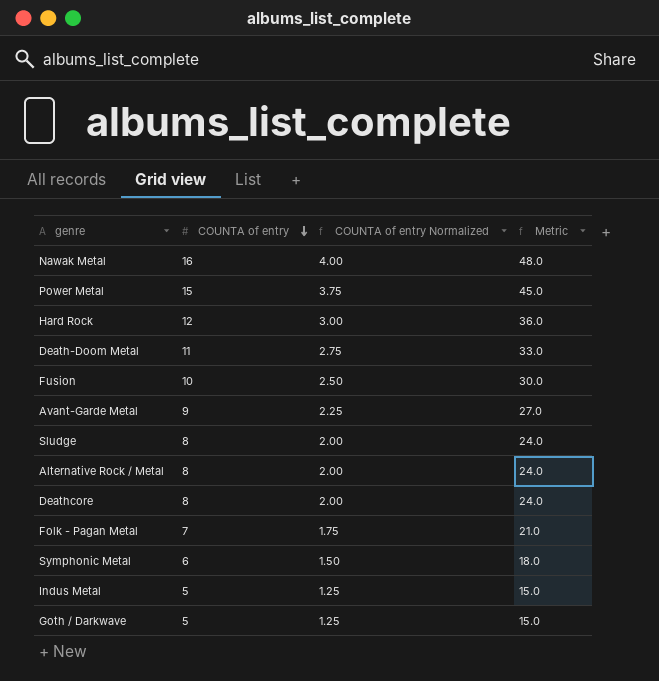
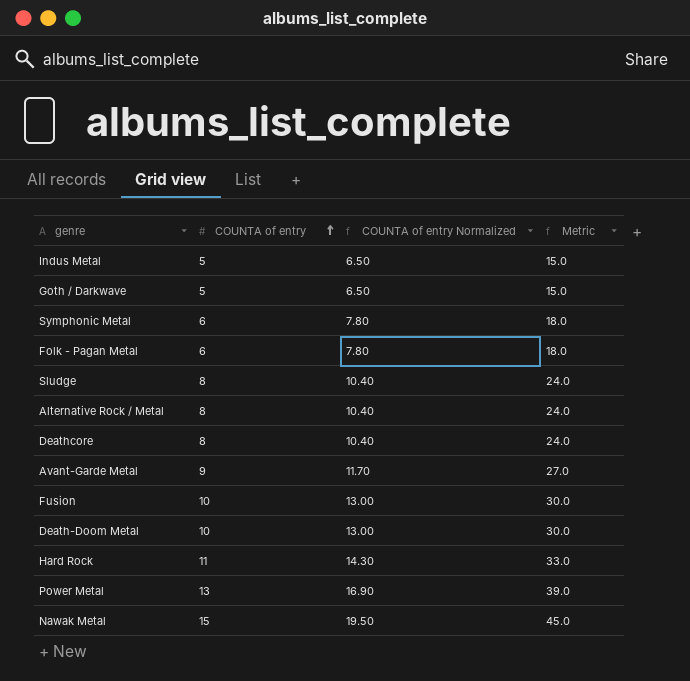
row order: COUNTA of entry descending -> COUNTA of entry ascending
column COUNTA of entry Normalized | formula: [COUNTA of entry] * 0.25 -> [COUNTA of entry] * 1.3
Folk - Pagan Metal | COUNTA of entry: 7 -> 6
Folk - Pagan Metal | Metric: 21.0 -> 18.0
Death-Doom Metal | COUNTA of entry: 11 -> 10
Death-Doom Metal | Metric: 33.0 -> 30.0
Hard Rock | COUNTA of entry: 12 -> 11
Hard Rock | Metric: 36.0 -> 33.0
Power Metal | COUNTA of entry: 15 -> 13
Power Metal | Metric: 45.0 -> 39.0
Nawak Metal | COUNTA of entry: 16 -> 15
Nawak Metal | Metric: 48.0 -> 45.0

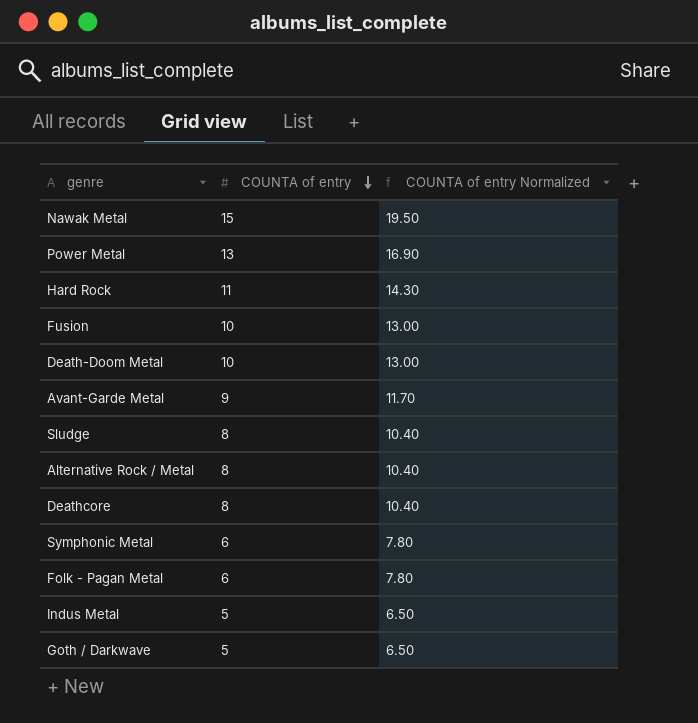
row order: COUNTA of entry ascending -> COUNTA of entry descending
column Metric | formula: [COUNTA of entry] * 3 -> none

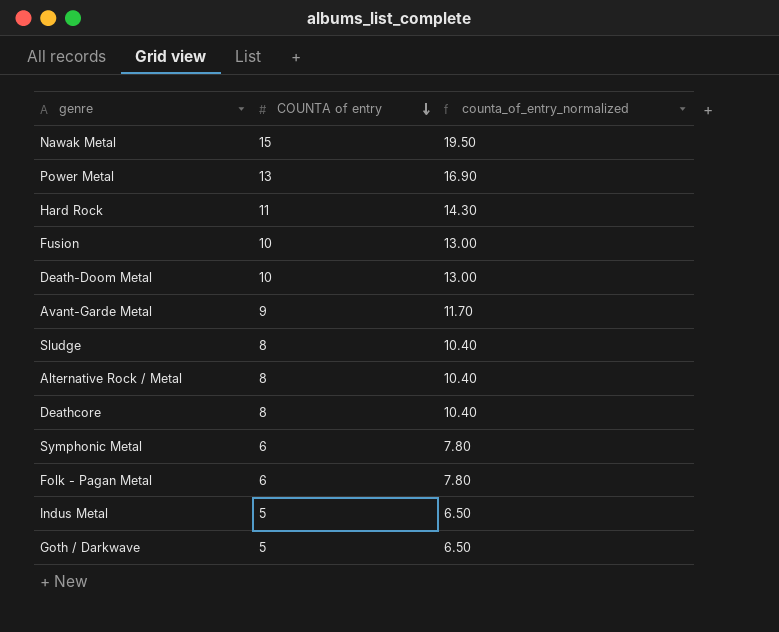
column name: COUNTA of entry Normalized -> counta_of_entry_normalized

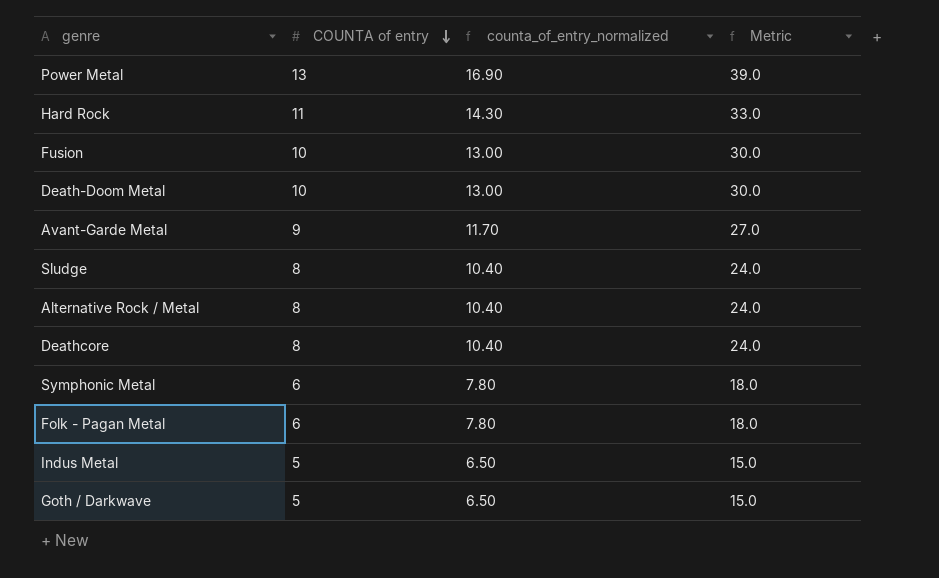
column Metric | formula: none -> [COUNTA of entry] * 3
row Nawak Metal: 15 | 19.50 -> none

